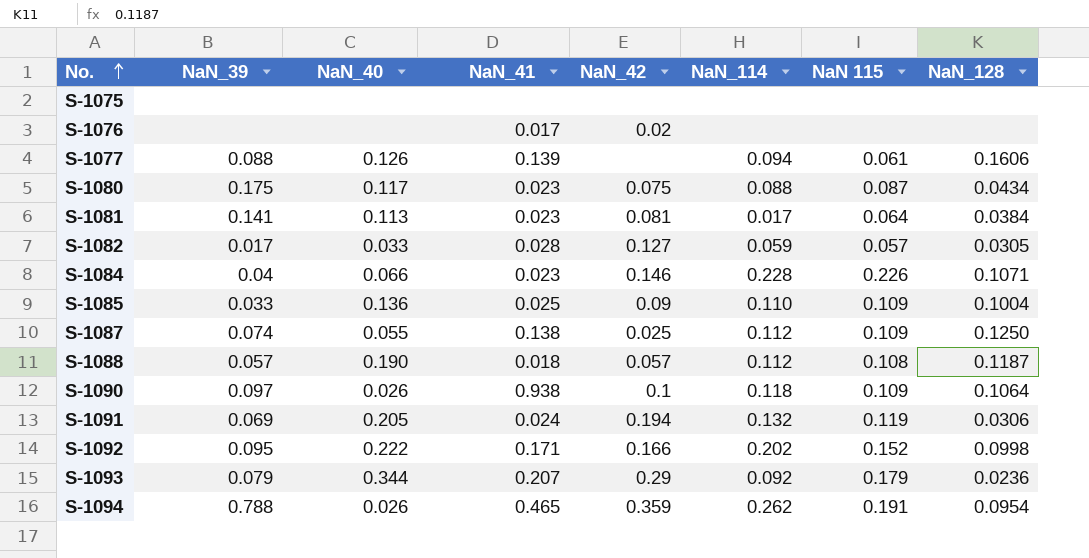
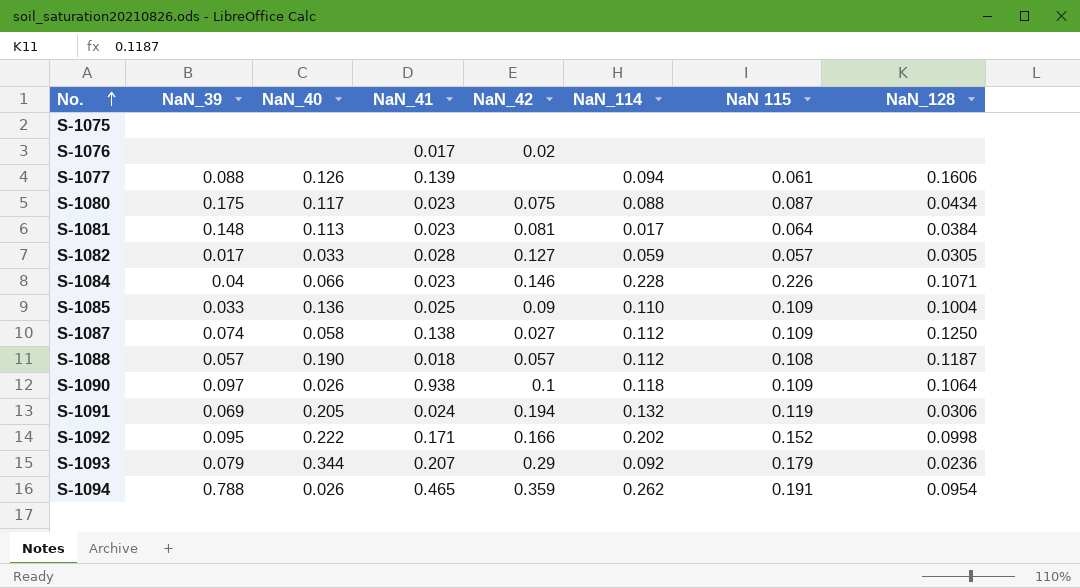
S-1081 | NaN_39: 0.141 -> 0.148
S-1087 | NaN_40: 0.055 -> 0.058
S-1087 | NaN_42: 0.025 -> 0.027

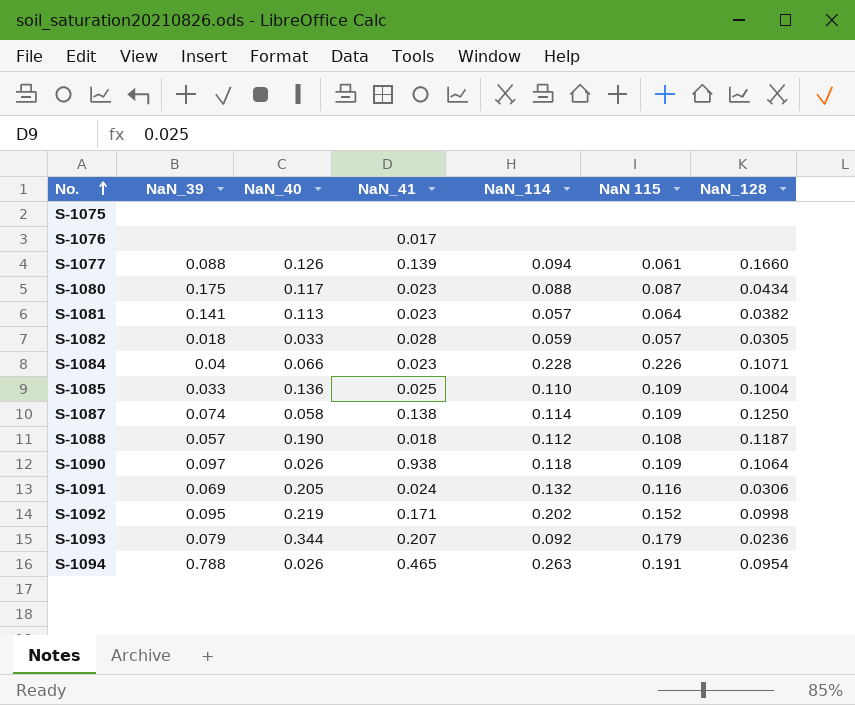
column NaN_42 | position: 5 -> none
S-1077 | NaN_128: 0.1606 -> 0.1660
S-1081 | NaN_39: 0.148 -> 0.141
S-1081 | NaN_114: 0.017 -> 0.057
S-1081 | NaN_128: 0.0384 -> 0.0382
S-1082 | NaN_39: 0.017 -> 0.018
S-1087 | NaN_114: 0.112 -> 0.114
S-1091 | NaN 115: 0.119 -> 0.116
S-1092 | NaN_40: 0.222 -> 0.219
S-1094 | NaN_114: 0.262 -> 0.263

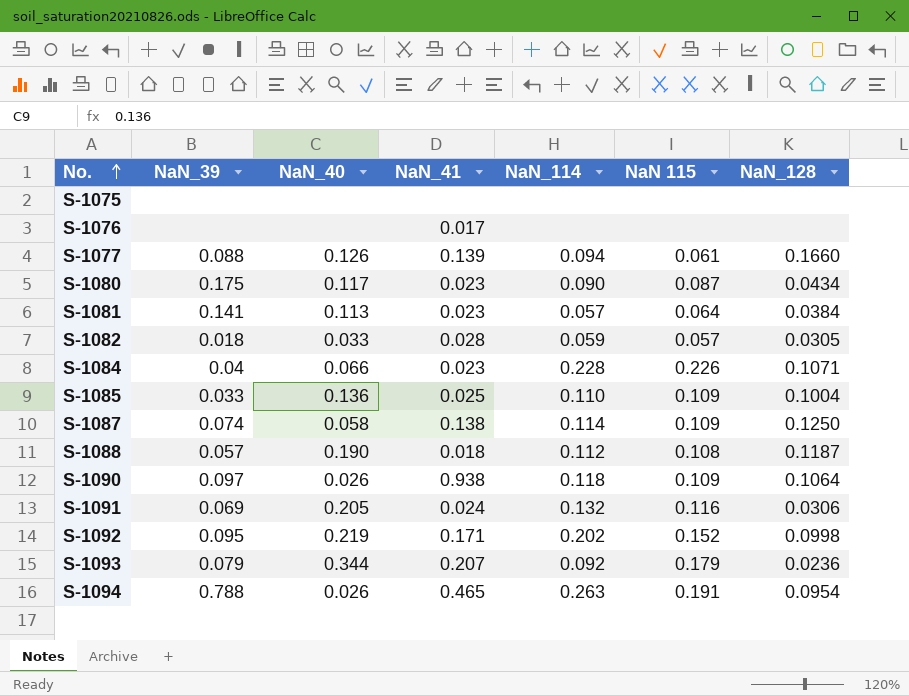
S-1080 | NaN_114: 0.088 -> 0.090
S-1081 | NaN_128: 0.0382 -> 0.0384

